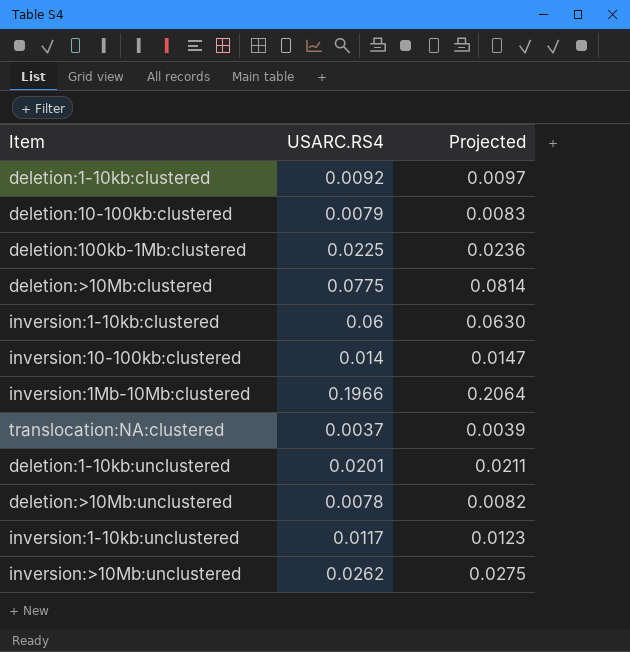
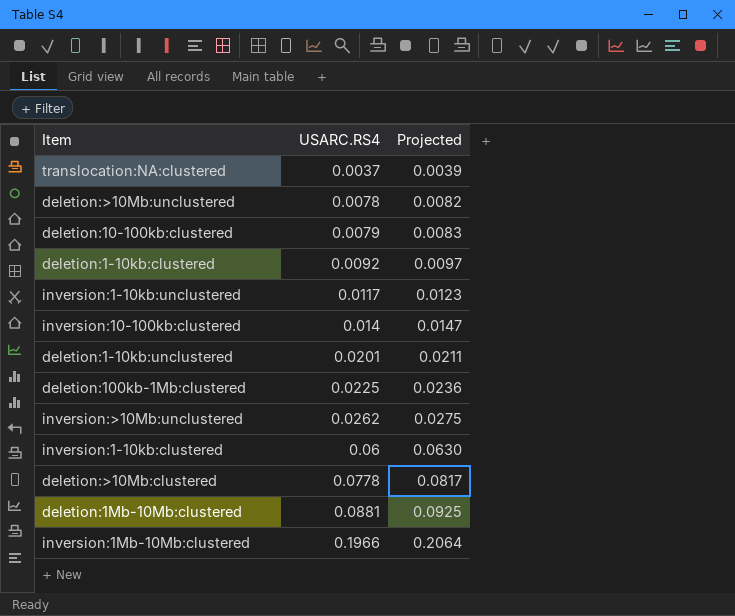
row order: none -> USARC.RS4 ascending
deletion:>10Mb:clustered | USARC.RS4: 0.0775 -> 0.0778
deletion:>10Mb:clustered | Projected: 0.0814 -> 0.0817
row deletion:1Mb-10Mb:clustered: none -> 0.0881 | 0.0925

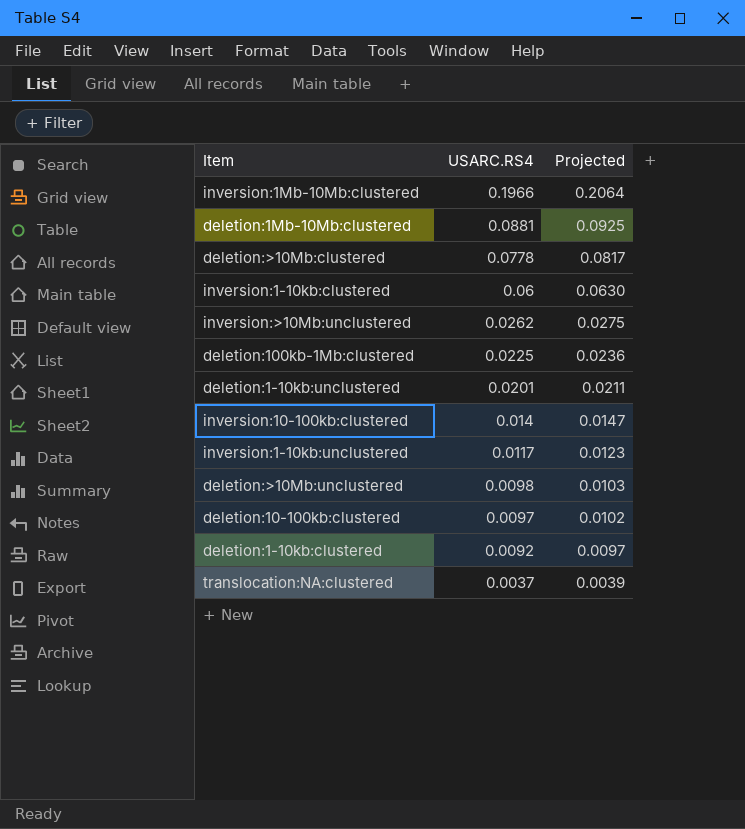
row order: USARC.RS4 ascending -> USARC.RS4 descending
deletion:>10Mb:unclustered | USARC.RS4: 0.0078 -> 0.0098
deletion:>10Mb:unclustered | Projected: 0.0082 -> 0.0103
deletion:10-100kb:clustered | USARC.RS4: 0.0079 -> 0.0097
deletion:10-100kb:clustered | Projected: 0.0083 -> 0.0102

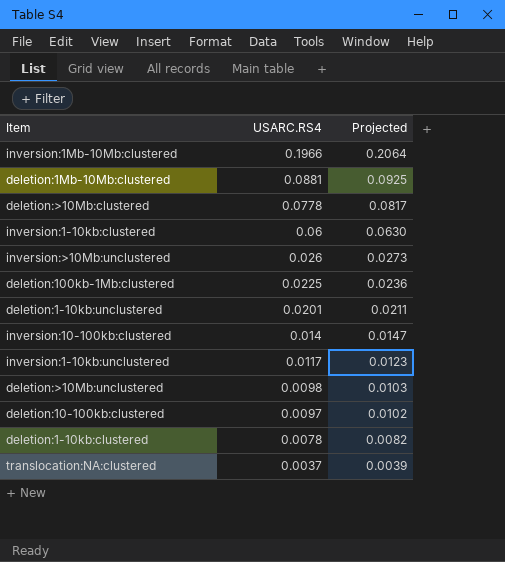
inversion:>10Mb:unclustered | USARC.RS4: 0.0262 -> 0.026
inversion:>10Mb:unclustered | Projected: 0.0275 -> 0.0273
deletion:1-10kb:clustered | USARC.RS4: 0.0092 -> 0.0078
deletion:1-10kb:clustered | Projected: 0.0097 -> 0.0082

